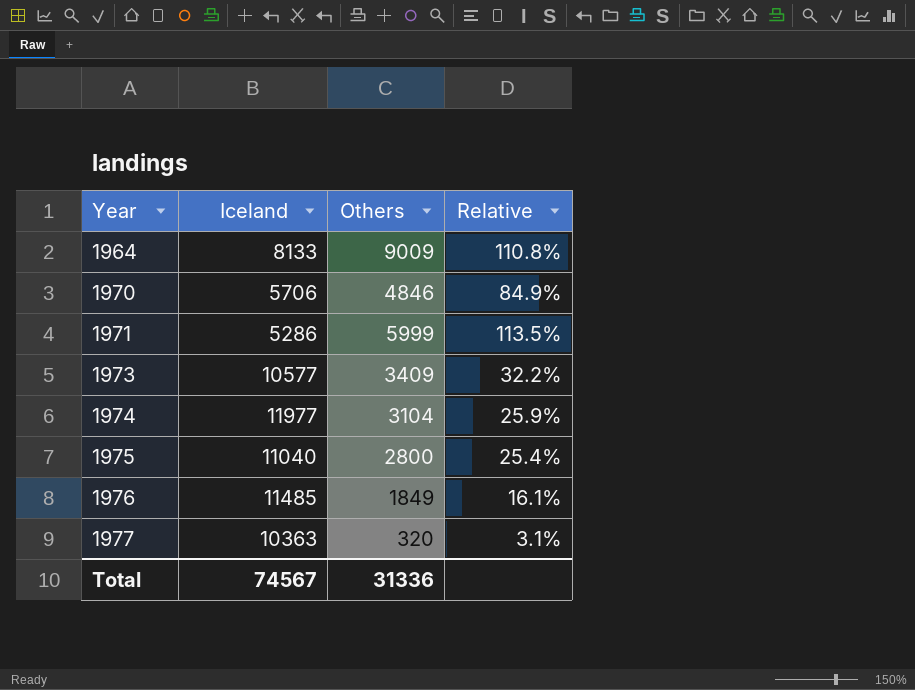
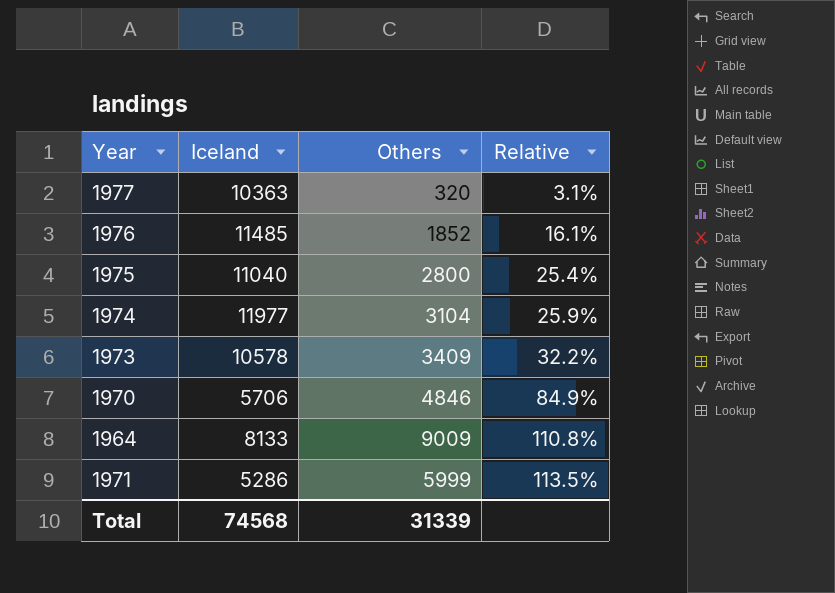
row order: Year ascending -> Relative ascending
1976 | Others: 1849 -> 1852
1973 | Iceland: 10577 -> 10578
Total | Iceland: 74567 -> 74568
Total | Others: 31336 -> 31339

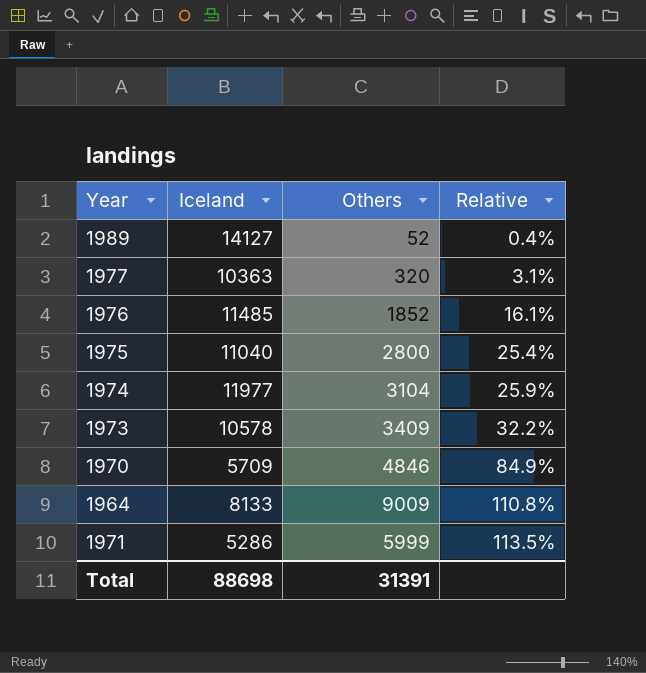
row 1989: none -> 14127 | 52 | 0.4%
1970 | Iceland: 5706 -> 5709
Total | Iceland: 74568 -> 88698
Total | Others: 31339 -> 31391

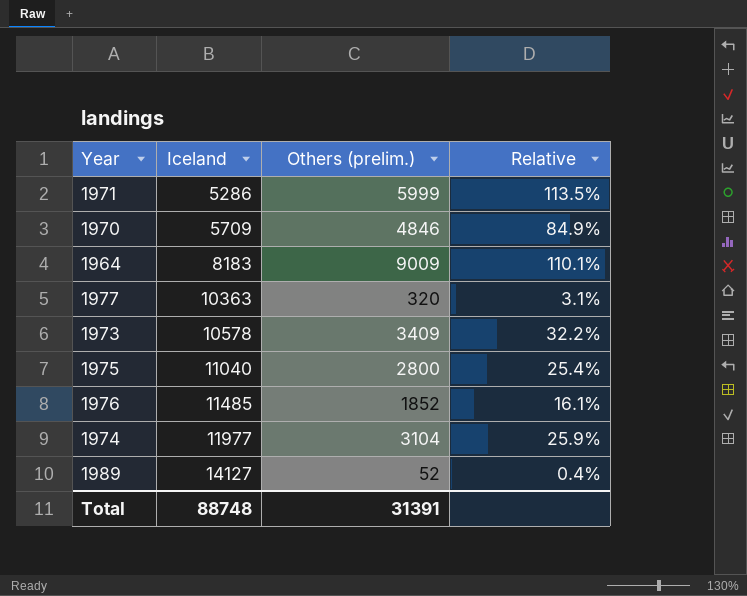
row order: Relative ascending -> Iceland ascending
column name: Others -> Others (prelim.)
1964 | Iceland: 8133 -> 8183
1964 | Relative: 110.8% -> 110.1%
Total | Iceland: 88698 -> 88748

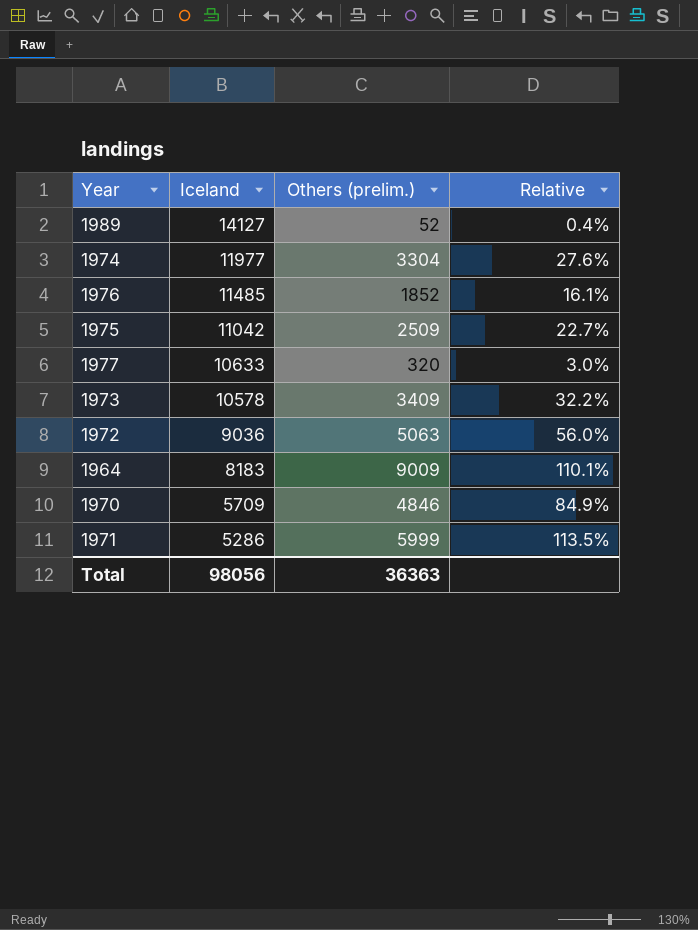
row order: Iceland ascending -> Iceland descending
1974 | Others (prelim.): 3104 -> 3304
1974 | Relative: 25.9% -> 27.6%
1975 | Iceland: 11040 -> 11042
1975 | Others (prelim.): 2800 -> 2509
1975 | Relative: 25.4% -> 22.7%
1977 | Iceland: 10363 -> 10633
1977 | Relative: 3.1% -> 3.0%
row 1972: none -> 9036 | 5063 | 56.0%
Total | Iceland: 88748 -> 98056
Total | Others (prelim.): 31391 -> 36363

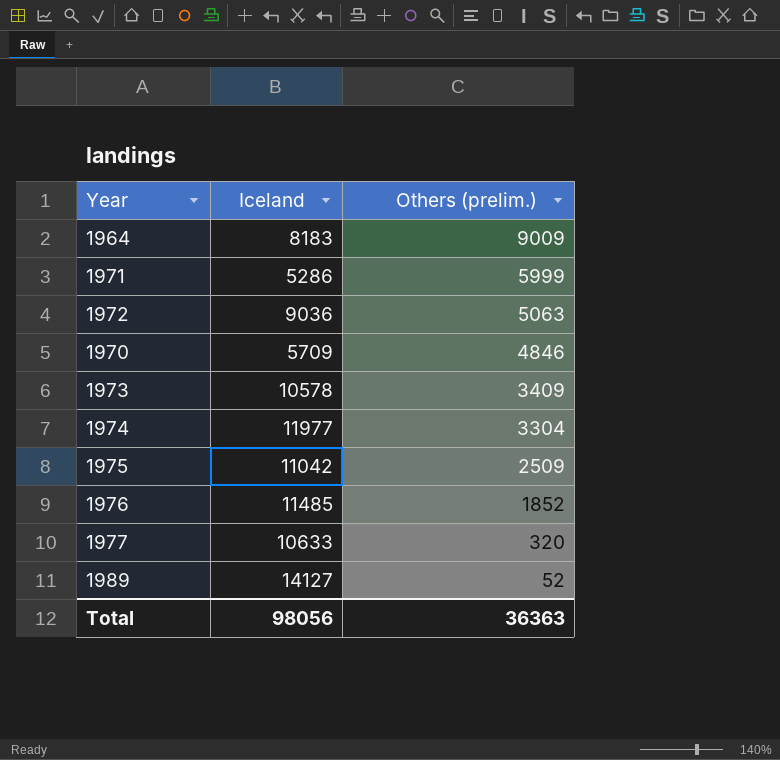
row order: Iceland descending -> Others (prelim.) descending
column Relative | formula: [Others (prelim.)] / [Iceland] -> none

